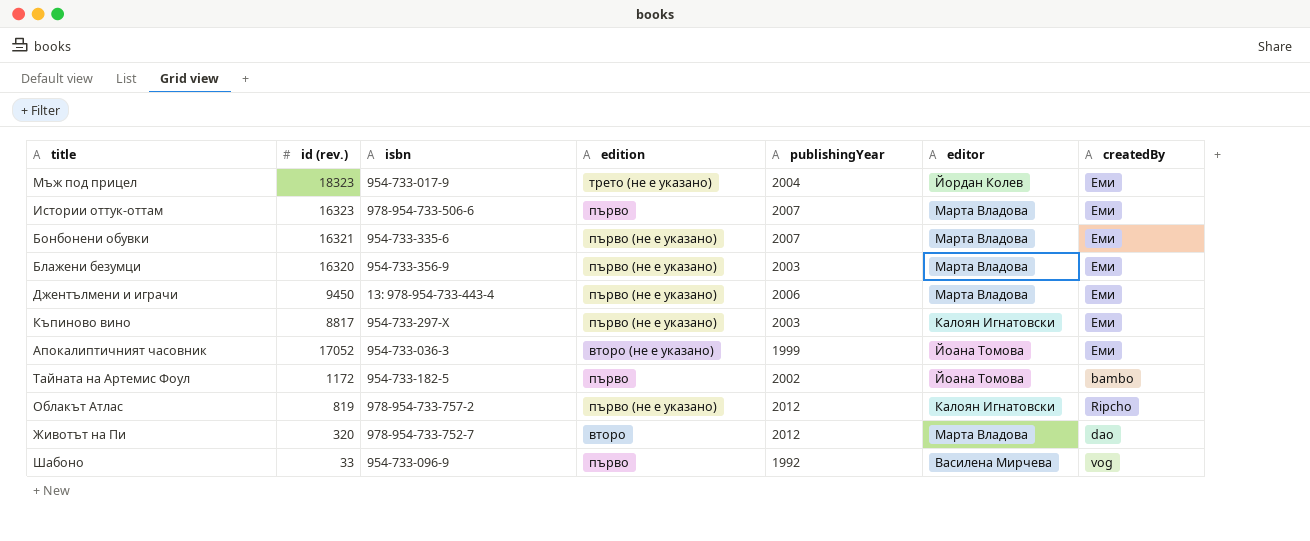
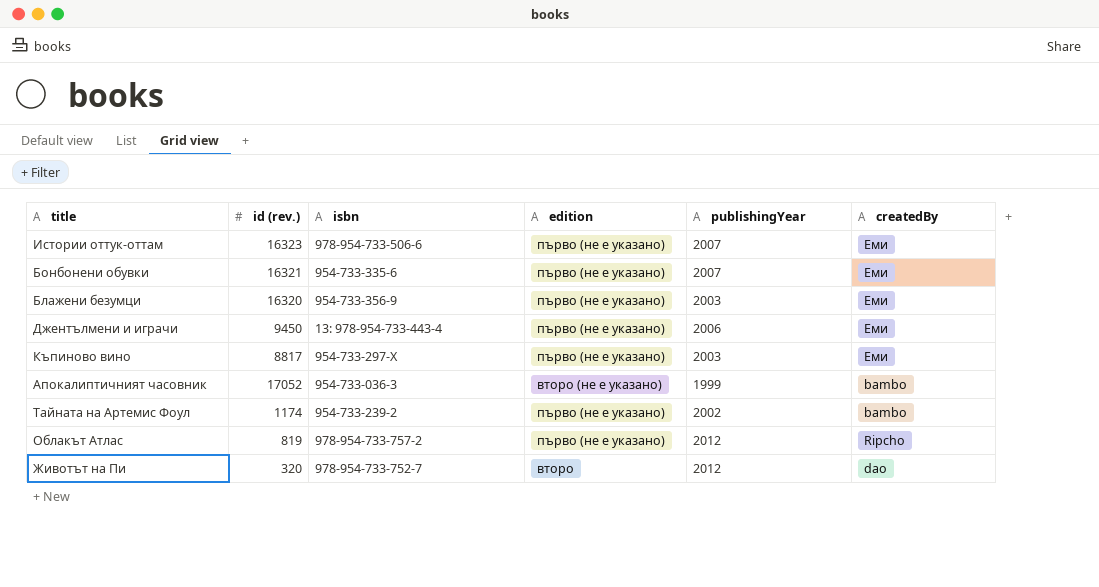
column editor | position: 6 -> none
row Мъж под прицел: 18323 | 954-733-017-9 | трето (не е указано) | 2004 | Йордан Колев | Еми -> none
row Шабоно: 33 | 954-733-096-9 | първо | 1992 | Василена Мирчева | vog -> none
Истории оттук-оттам | edition: първо -> първо (не е указано)
Апокалиптичният часовник | createdBy: Еми -> bambo
Тайната на Артемис Фоул | id (rev.): 1172 -> 1174
Тайната на Артемис Фоул | isbn: 954-733-182-5 -> 954-733-239-2
Тайната на Артемис Фоул | edition: първо -> първо (не е указано)

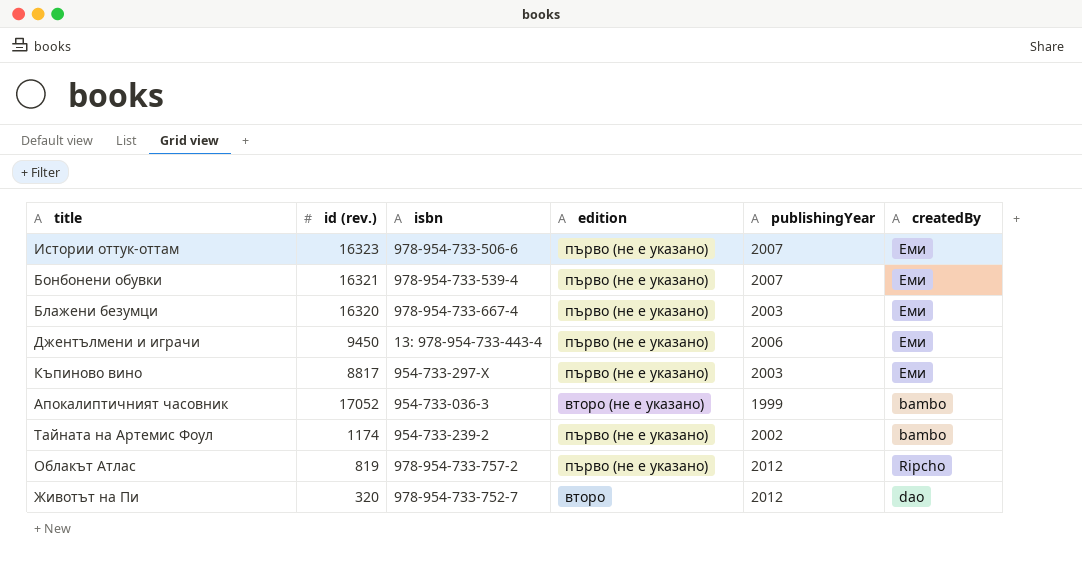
Бонбонени обувки | isbn: 954-733-335-6 -> 978-954-733-539-4
Блажени безумци | isbn: 954-733-356-9 -> 978-954-733-667-4

